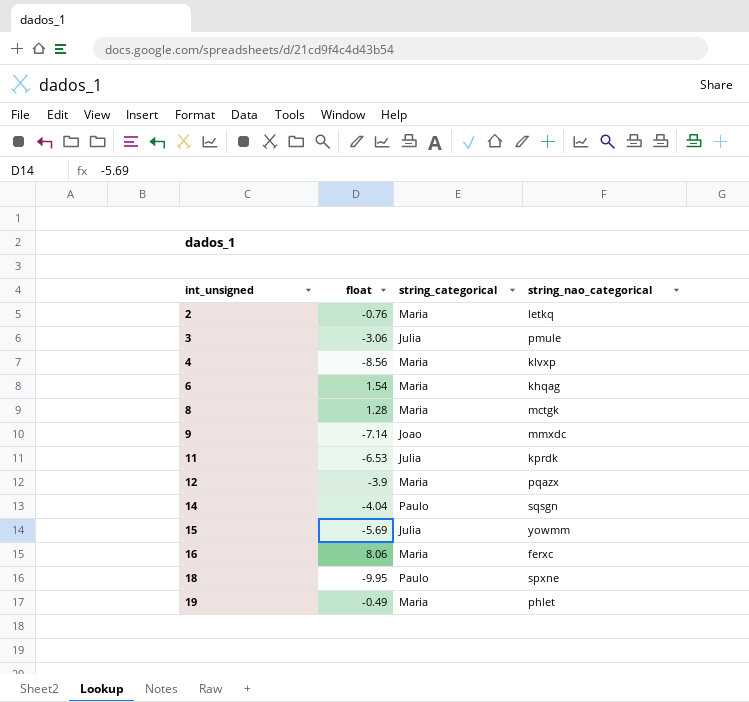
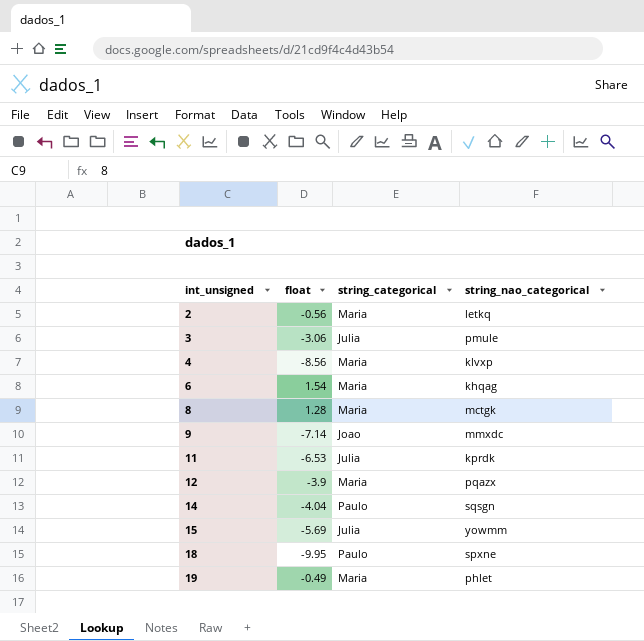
row 16: 8.06 | Maria | ferxc -> none
2 | float: -0.76 -> -0.56

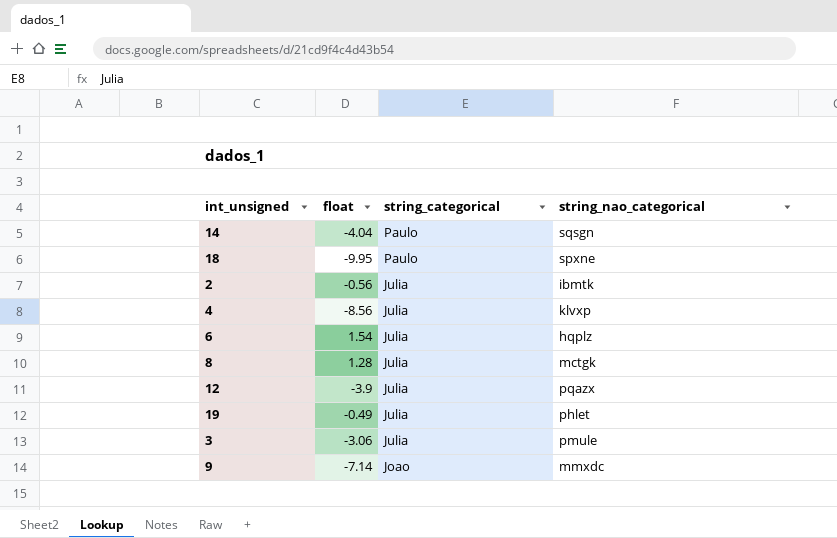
row order: int_unsigned ascending -> string_categorical descending
row 11: -6.53 | Julia | kprdk -> none
row 15: -5.69 | Julia | yowmm -> none
2 | string_categorical: Maria -> Julia
2 | string_nao_categorical: letkq -> ibmtk
4 | string_categorical: Maria -> Julia
6 | string_categorical: Maria -> Julia
6 | string_nao_categorical: khqag -> hqplz
8 | string_categorical: Maria -> Julia
12 | string_categorical: Maria -> Julia
19 | string_categorical: Maria -> Julia

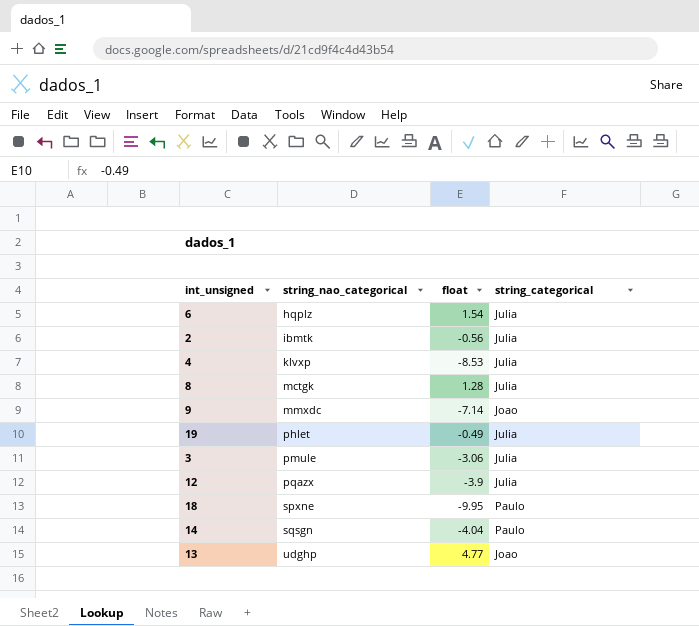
row order: string_categorical descending -> string_nao_categorical ascending
column string_nao_categorical | position: 4 -> 2
4 | float: -8.56 -> -8.53
row 13: none -> udghp | 4.77 | Joao

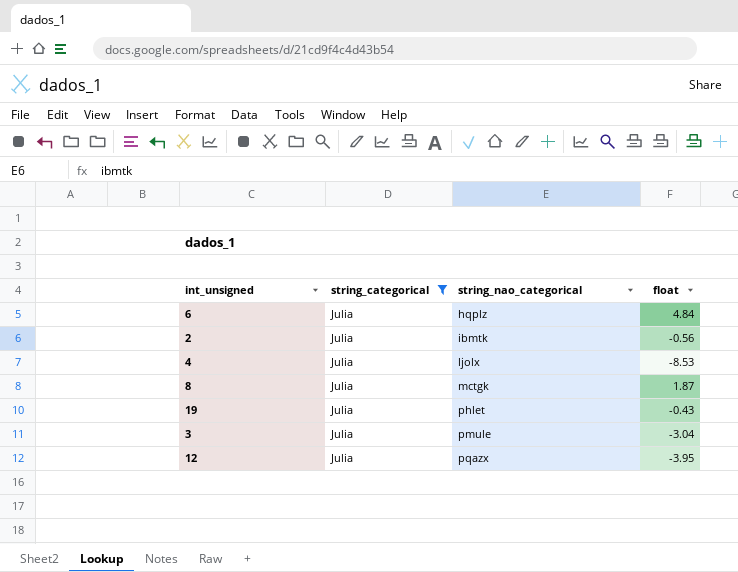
filter: none -> string_categorical = Julia
column string_categorical | position: 4 -> 2
6 | float: 1.54 -> 4.84
4 | string_nao_categorical: klvxp -> ljolx
8 | float: 1.28 -> 1.87
19 | float: -0.49 -> -0.43
3 | float: -3.06 -> -3.04
12 | float: -3.9 -> -3.95

